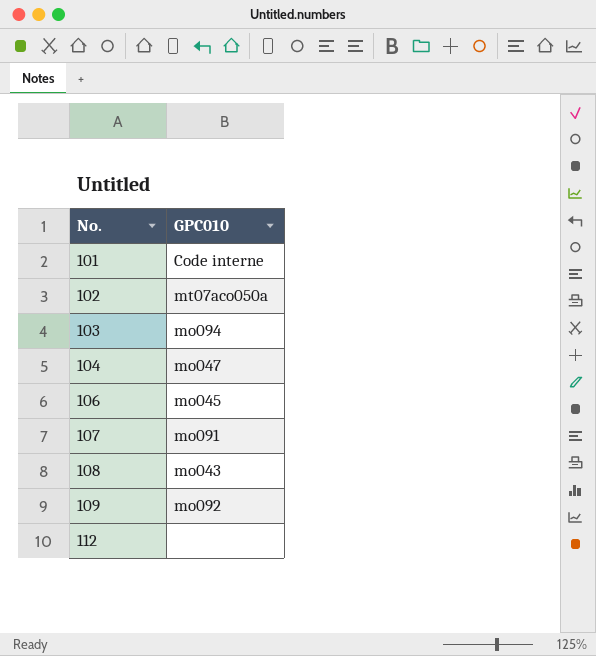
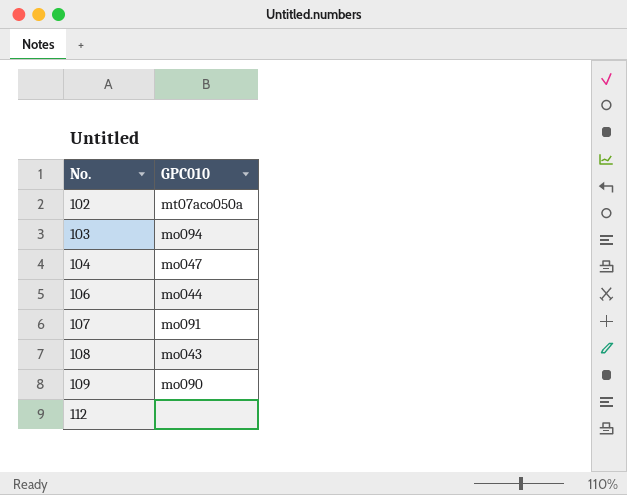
row 101: Code interne -> none
106 | GPC010: mo045 -> mo044
109 | GPC010: mo092 -> mo090

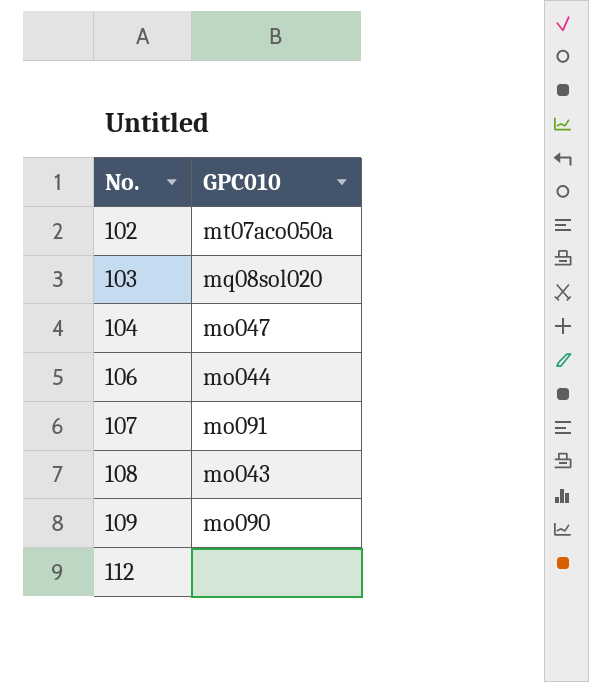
103 | GPC010: mo094 -> mq08sol020

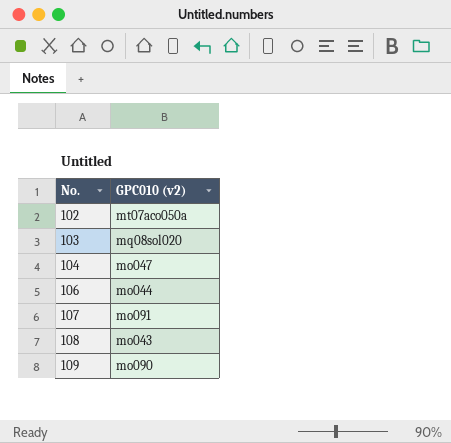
column name: GPC010 -> GPC010 (v2)
row 112: none -> none

